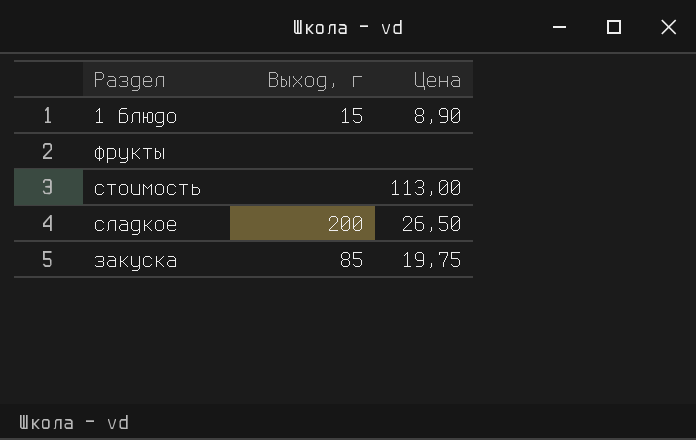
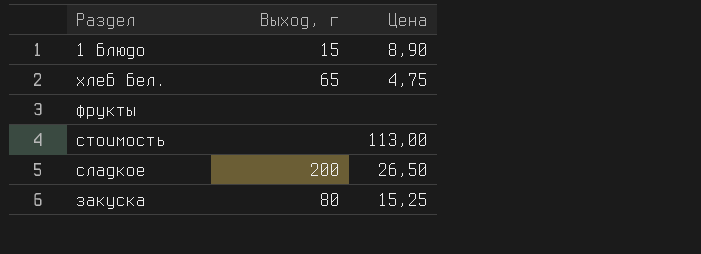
row хлеб бел.: none -> 65 | 4,75
закуска | Выход, г: 85 -> 80
закуска | Цена: 19,75 -> 15,25

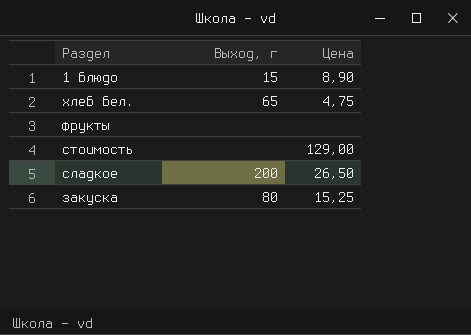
стоимость | Цена: 113,00 -> 129,00

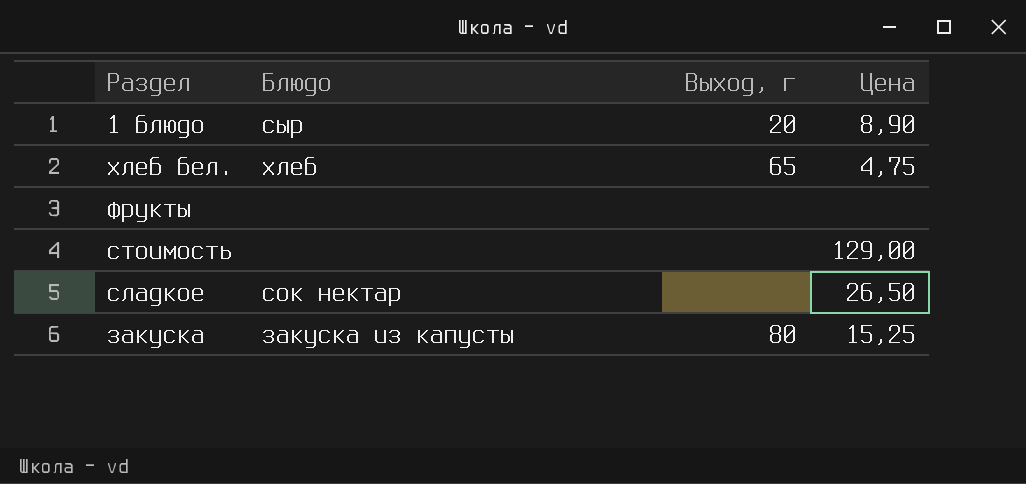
column Блюдо | position: none -> 2
1 блюдо | Выход, г: 15 -> 20
сладкое | Выход, г: 200 -> none

